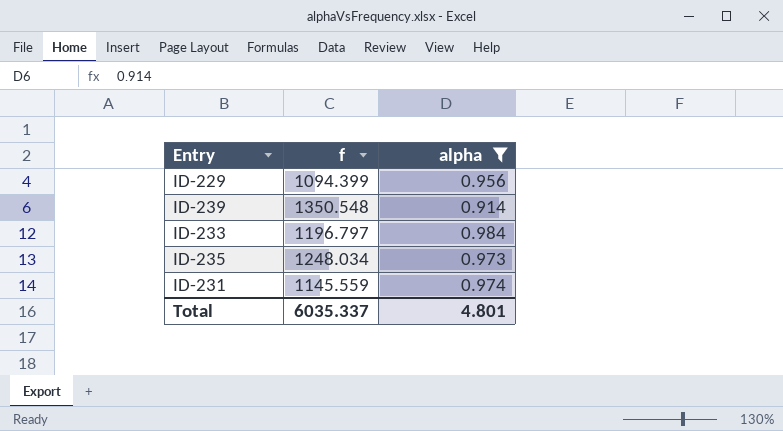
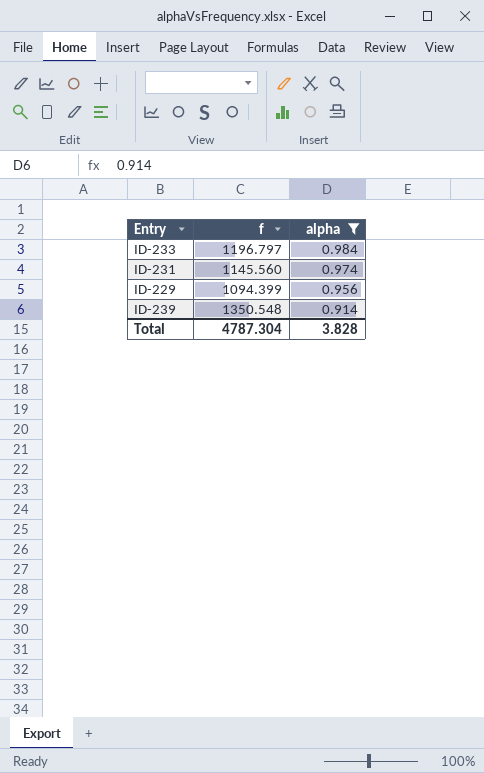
row order: none -> alpha descending
row ID-235: 1248.034 | 0.973 -> none
ID-231 | f: 1145.559 -> 1145.560
Total | f: 6035.337 -> 4787.304
Total | alpha: 4.801 -> 3.828

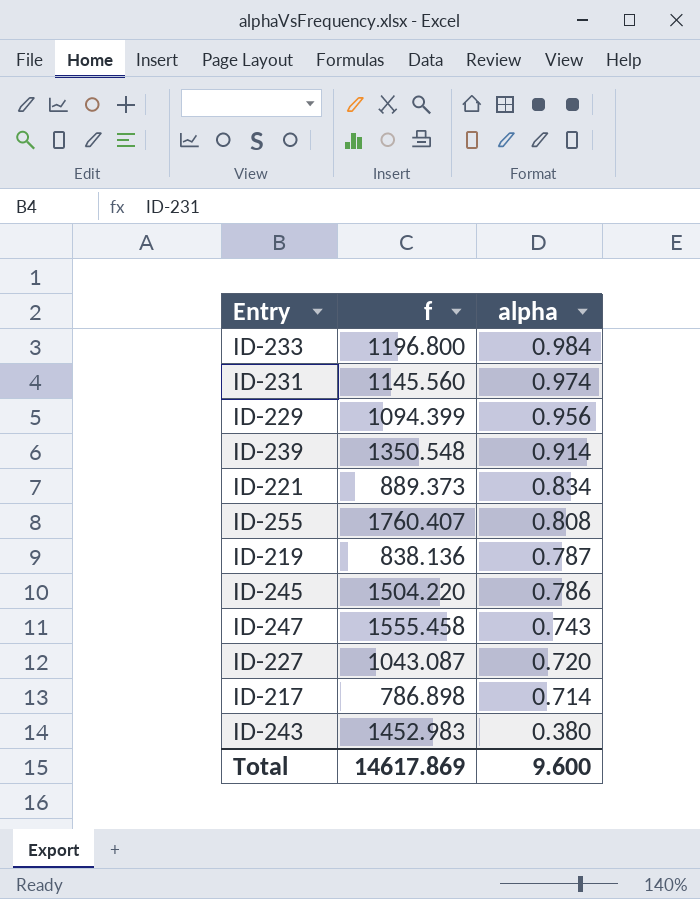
filter: alpha >= 0.914 -> none
ID-233 | f: 1196.797 -> 1196.800
Total | f: 4787.304 -> 14617.869
Total | alpha: 3.828 -> 9.600

